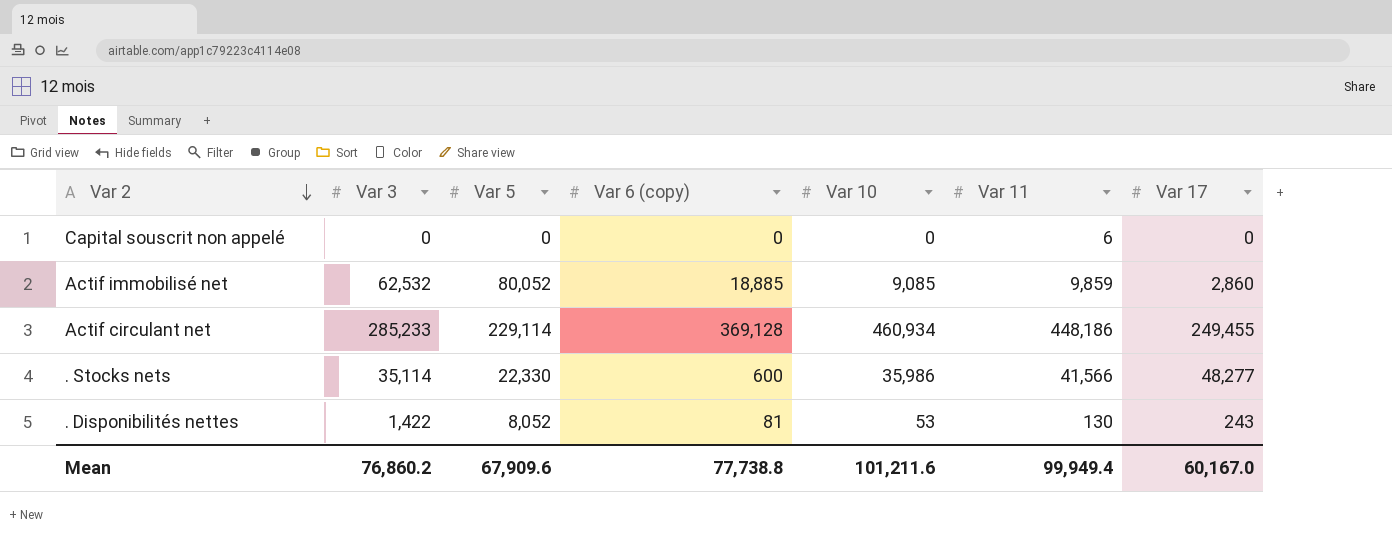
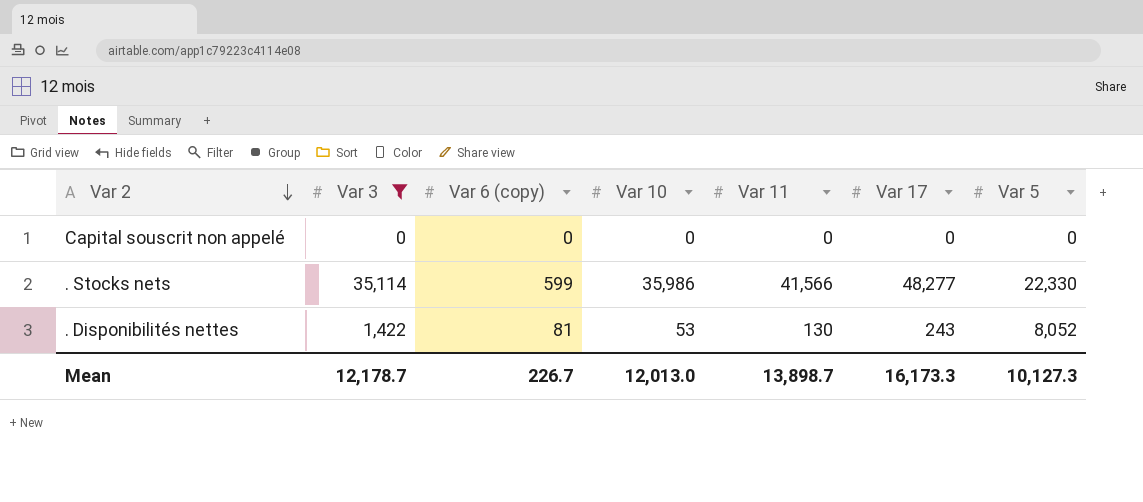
filter: none -> Var 3 <= 35,114
column Var 5 | position: 3 -> 7
Capital souscrit non appelé | Var 11: 6 -> 0
. Stocks nets | Var 6 (copy): 600 -> 599
Mean | Var 3: 76,860.2 -> 12,178.7
Mean | Var 6 (copy): 77,738.8 -> 226.7
Mean | Var 10: 101,211.6 -> 12,013.0
Mean | Var 11: 99,949.4 -> 13,898.7
Mean | Var 17: 60,167.0 -> 16,173.3
Mean | Var 5: 67,909.6 -> 10,127.3

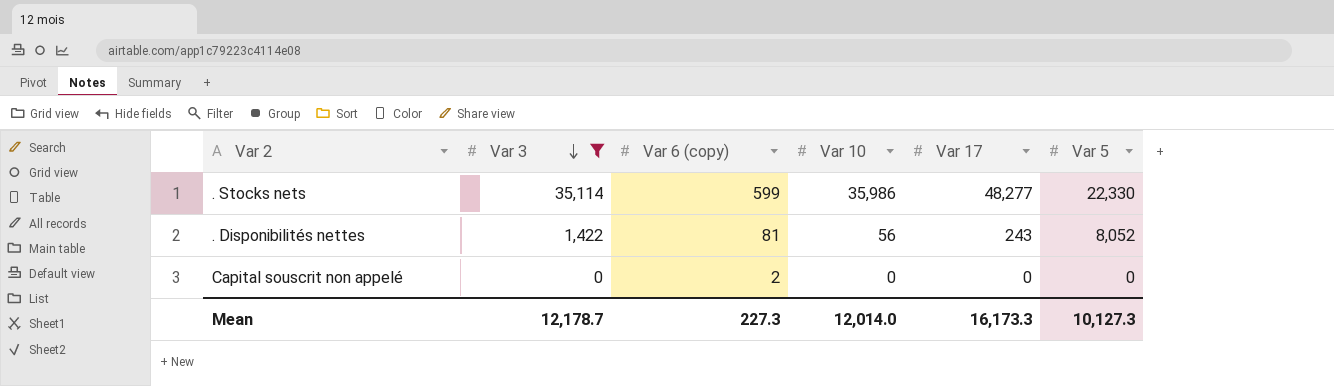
row order: Var 2 descending -> Var 3 descending
column Var 11 | position: 5 -> none
. Disponibilités nettes | Var 10: 53 -> 56
Capital souscrit non appelé | Var 6 (copy): 0 -> 2
Mean | Var 6 (copy): 226.7 -> 227.3
Mean | Var 10: 12,013.0 -> 12,014.0

